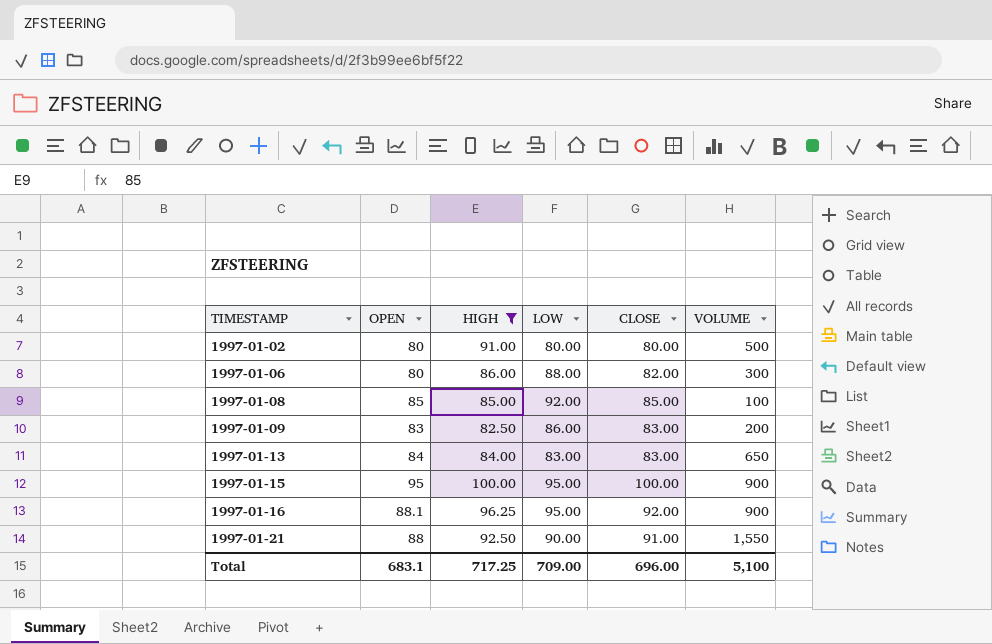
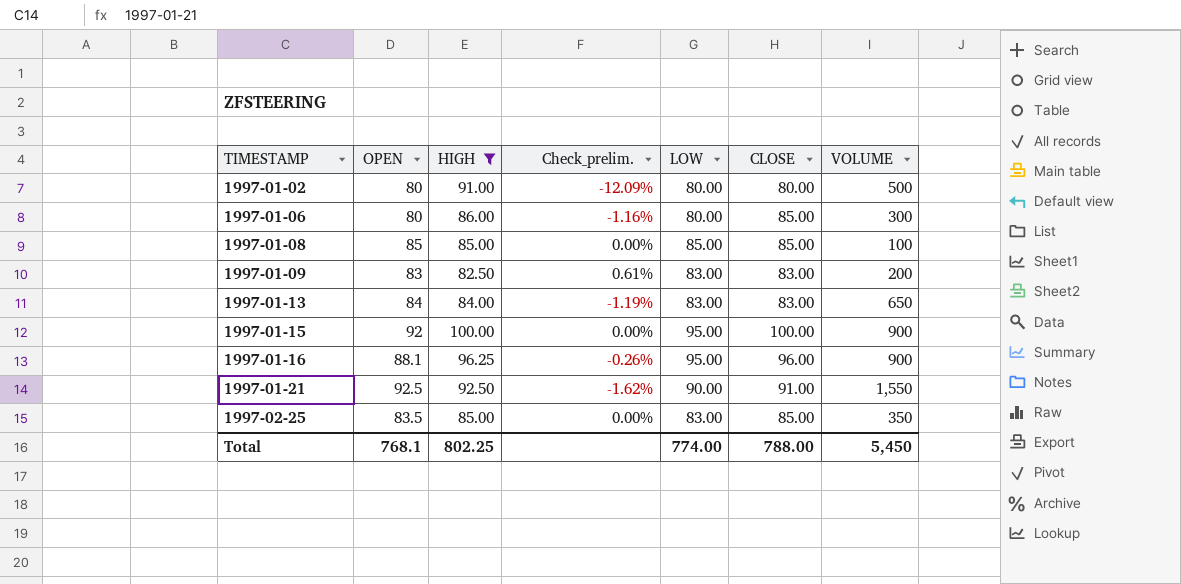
column Check_prelim. | formula: none -> ([CLOSE] - [HIGH]) / [HIGH]
1997-01-06 | LOW: 88.00 -> 80.00
1997-01-06 | CLOSE: 82.00 -> 85.00
1997-01-08 | LOW: 92.00 -> 85.00
1997-01-09 | LOW: 86.00 -> 83.00
1997-01-15 | OPEN: 95 -> 92
1997-01-16 | CLOSE: 92.00 -> 96.00
1997-01-21 | OPEN: 88 -> 92.5
row 1997-02-25: none -> 83.5 | 85.00 | 0.00% | 83.00 | 85.00 | 350
Total | OPEN: 683.1 -> 768.1
Total | HIGH: 717.25 -> 802.25
Total | LOW: 709.00 -> 774.00
Total | CLOSE: 696.00 -> 788.00
Total | VOLUME: 5,100 -> 5,450

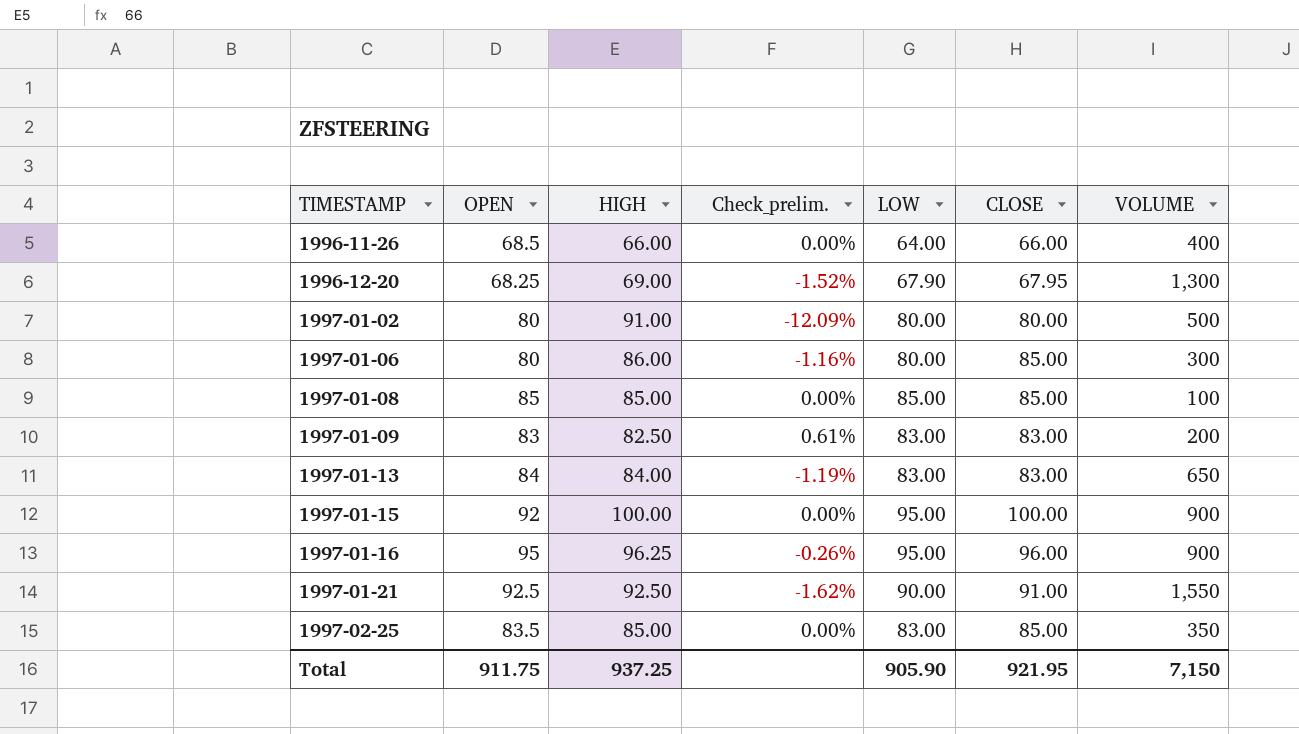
filter: HIGH >= 82.50 -> none
1997-01-16 | OPEN: 88.1 -> 95
Total | OPEN: 768.1 -> 911.75
Total | HIGH: 802.25 -> 937.25
Total | LOW: 774.00 -> 905.90
Total | CLOSE: 788.00 -> 921.95
Total | VOLUME: 5,450 -> 7,150

